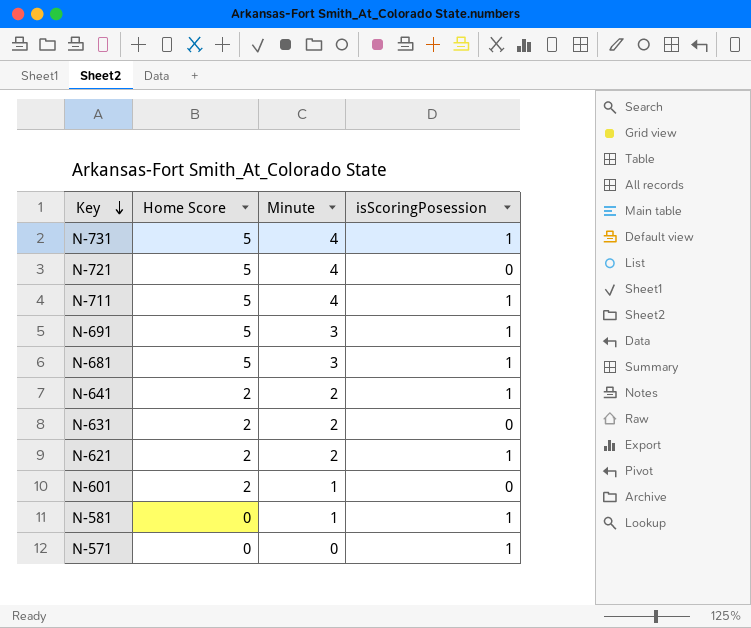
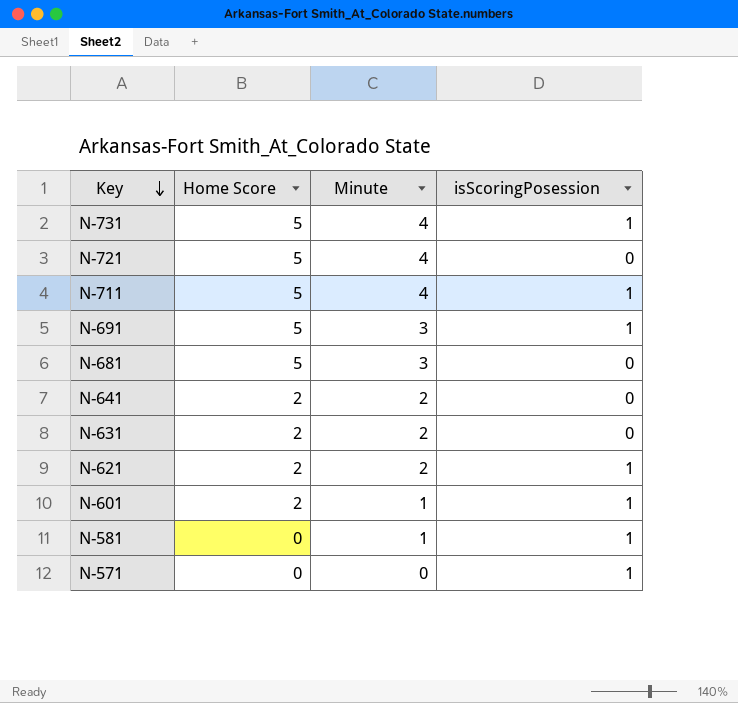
N-681 | isScoringPosession: 1 -> 0
N-641 | isScoringPosession: 1 -> 0
N-601 | isScoringPosession: 0 -> 1

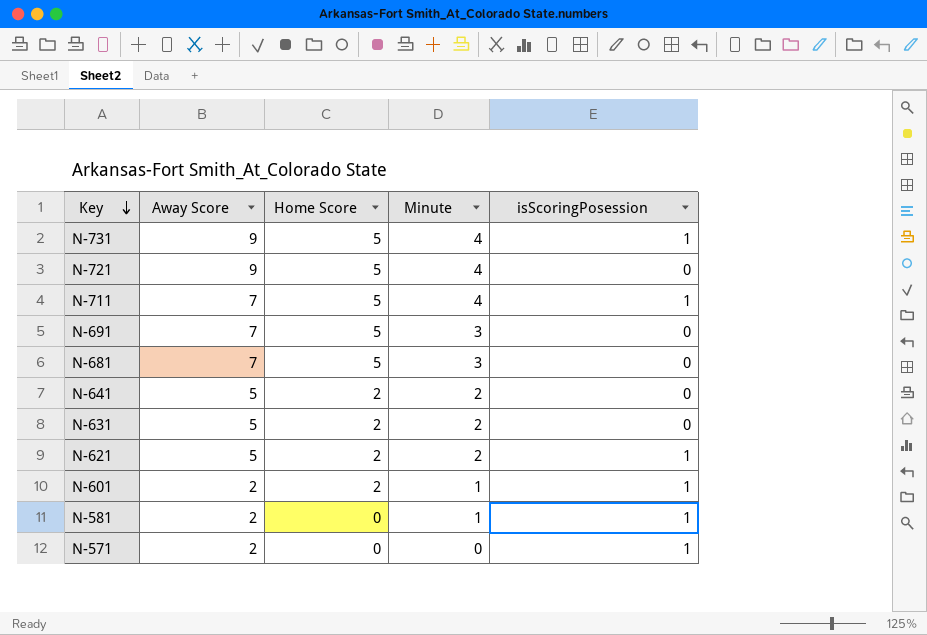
column Away Score | position: none -> 2
N-691 | isScoringPosession: 1 -> 0

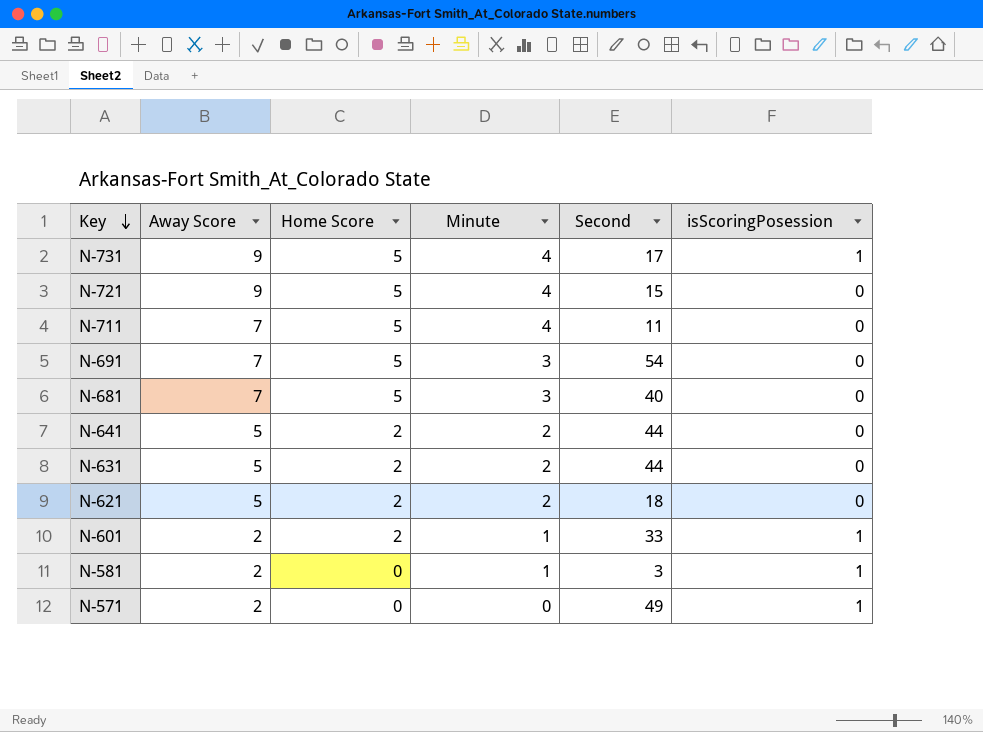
column Second | position: none -> 5
N-711 | isScoringPosession: 1 -> 0
N-621 | isScoringPosession: 1 -> 0

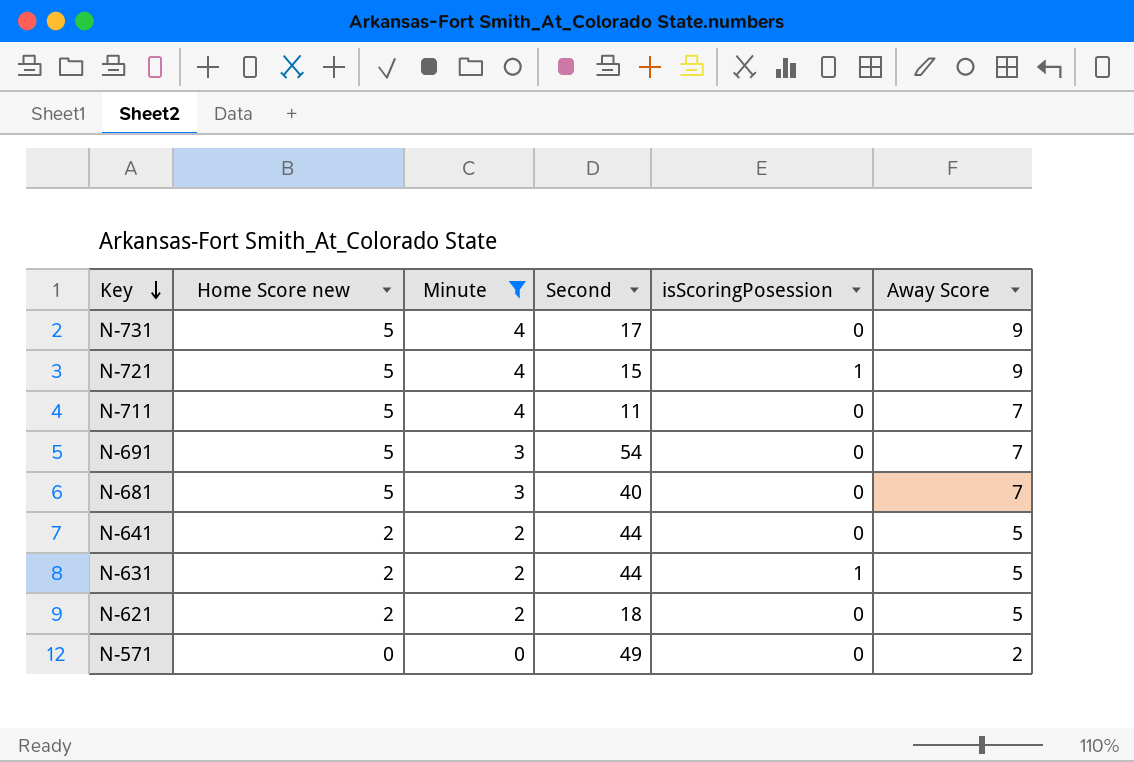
filter: none -> Minute != 1
column name: Home Score -> Home Score new
column Away Score | position: 2 -> 6
N-731 | isScoringPosession: 1 -> 0
N-721 | isScoringPosession: 0 -> 1
N-631 | isScoringPosession: 0 -> 1
N-571 | isScoringPosession: 1 -> 0

